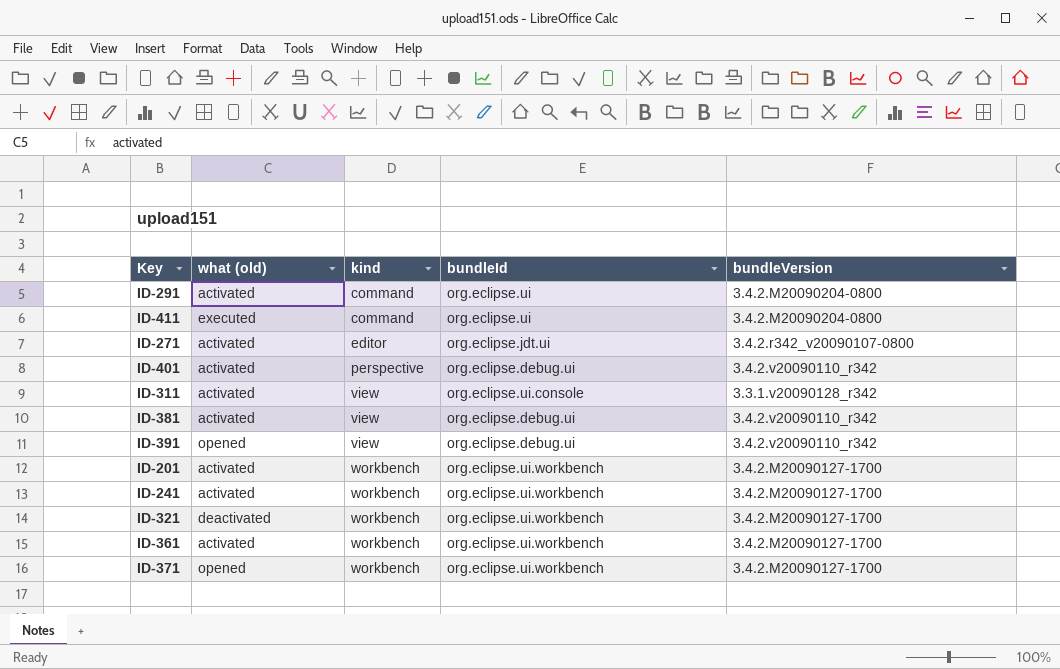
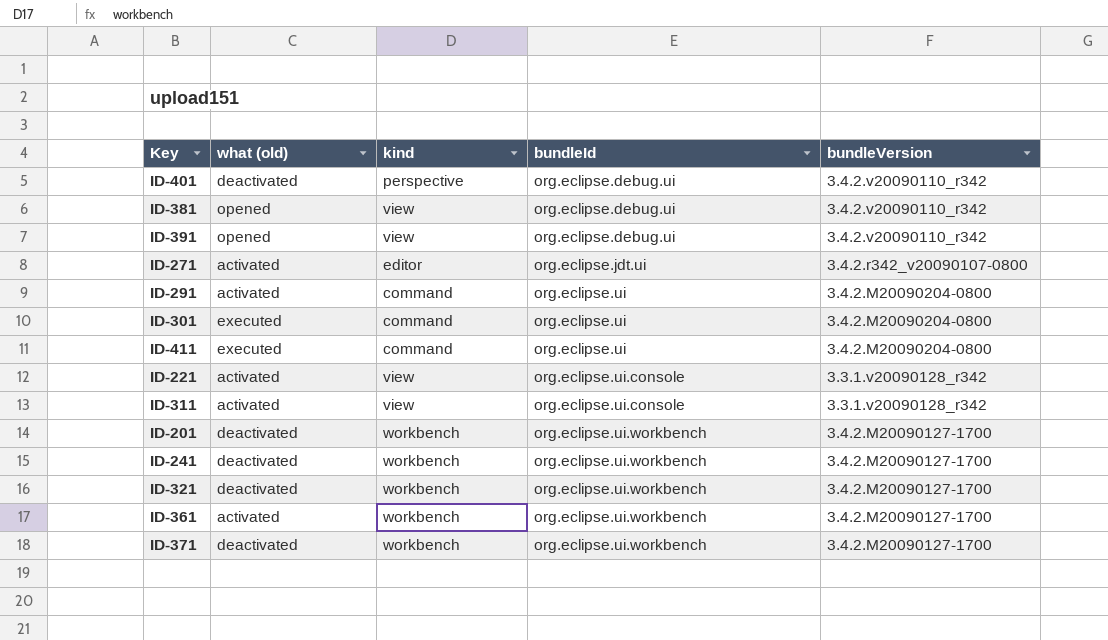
row order: kind ascending -> bundleId ascending
ID-401 | what (old): activated -> deactivated
ID-381 | what (old): activated -> opened
row ID-301: none -> executed | command | org.eclipse.ui | 3.4.2.M20090204-0800
row ID-221: none -> activated | view | org.eclipse.ui.console | 3.3.1.v20090128_r342
ID-201 | what (old): activated -> deactivated
ID-241 | what (old): activated -> deactivated
ID-371 | what (old): opened -> deactivated

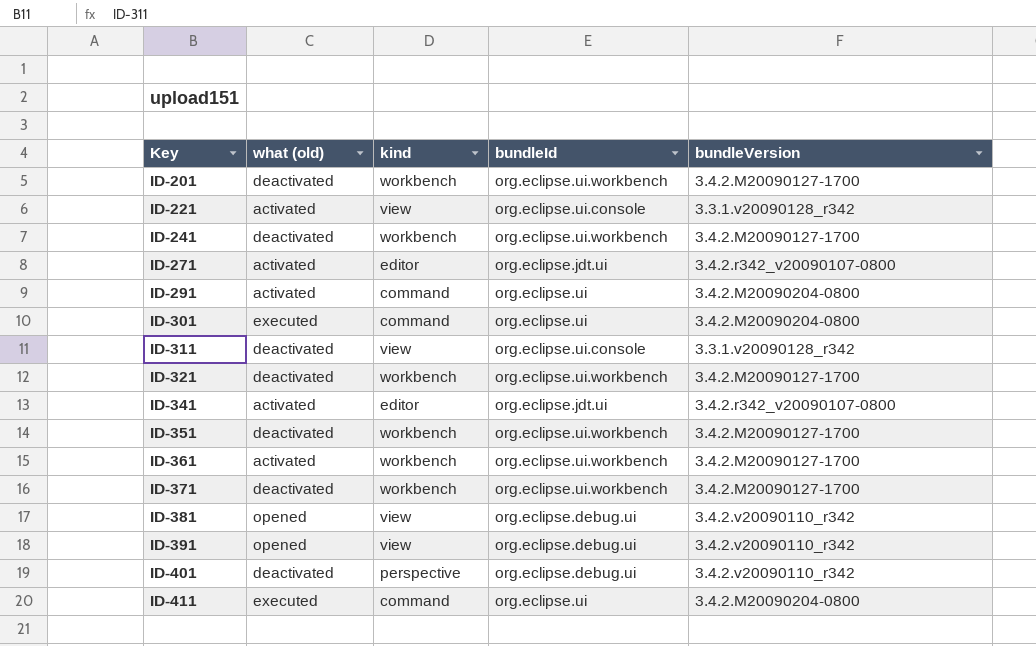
row order: bundleId ascending -> Key ascending
ID-311 | what (old): activated -> deactivated
row ID-341: none -> activated | editor | org.eclipse.jdt.ui | 3.4.2.r342_v20090107-0800
row ID-351: none -> deactivated | workbench | org.eclipse.ui.workbench | 3.4.2.M20090127-1700

